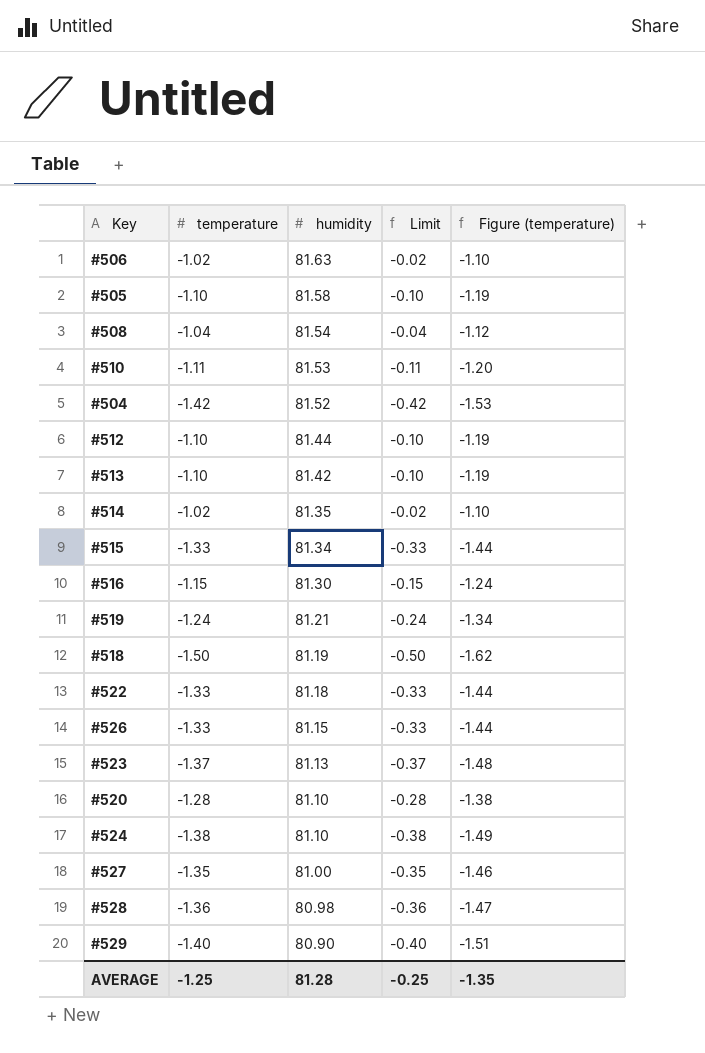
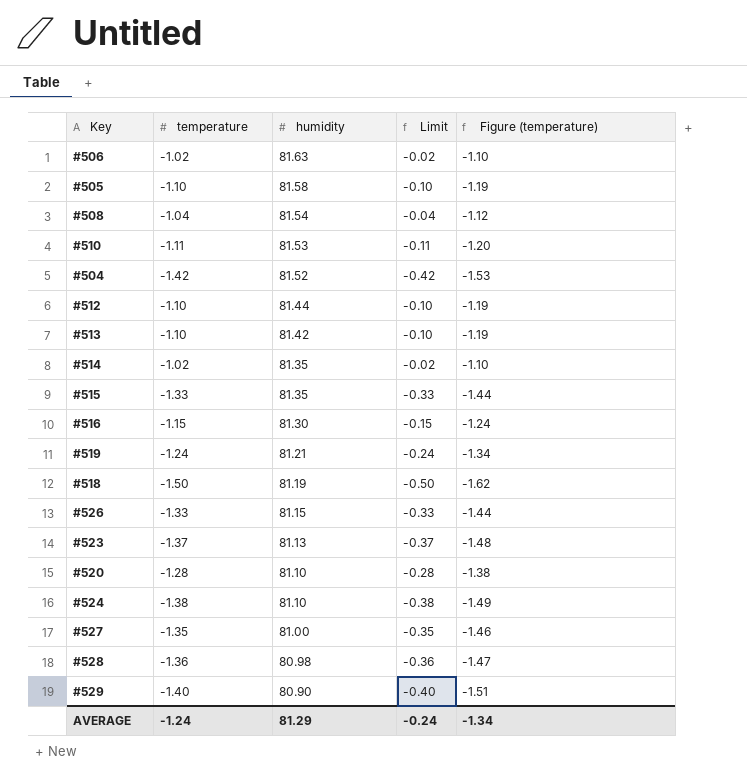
row #522: -1.33 | 81.18 | -0.33 | -1.44 -> none
#515 | humidity: 81.34 -> 81.35
AVERAGE | temperature: -1.25 -> -1.24
AVERAGE | humidity: 81.28 -> 81.29
AVERAGE | Limit: -0.25 -> -0.24
AVERAGE | Figure (temperature): -1.35 -> -1.34

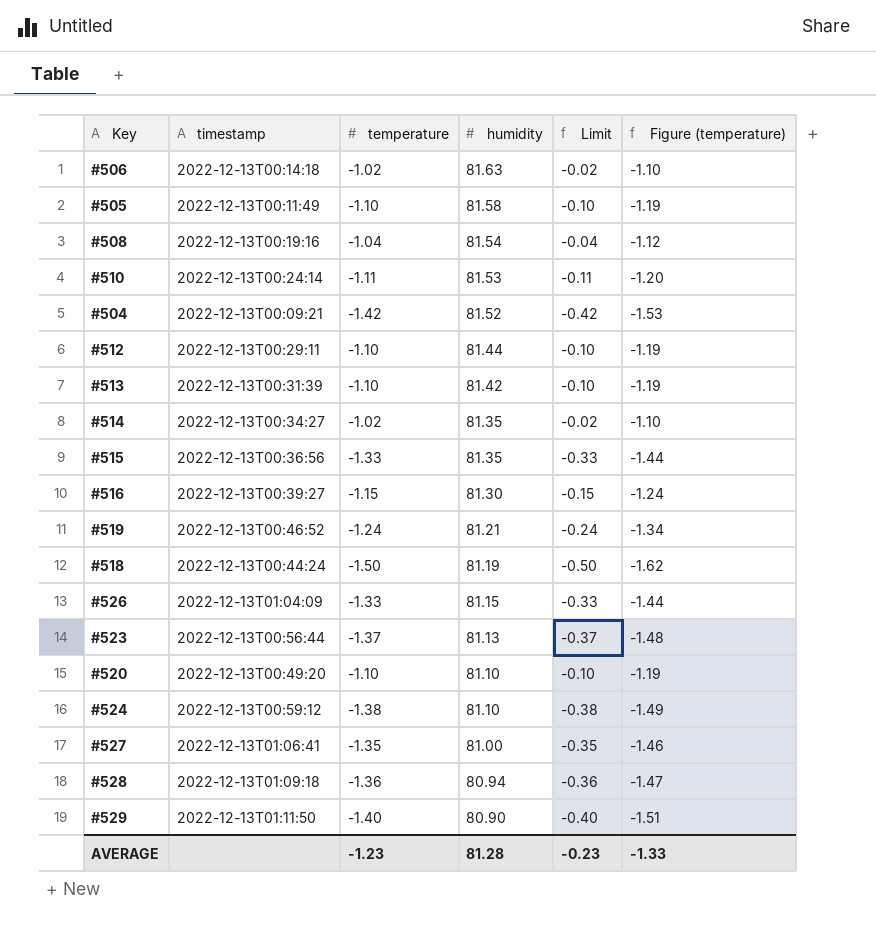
column timestamp | position: none -> 2
#520 | temperature: -1.28 -> -1.10
#520 | Limit: -0.28 -> -0.10
#520 | Figure (temperature): -1.38 -> -1.19
#528 | humidity: 80.98 -> 80.94
AVERAGE | temperature: -1.24 -> -1.23
AVERAGE | humidity: 81.29 -> 81.28
AVERAGE | Limit: -0.24 -> -0.23
AVERAGE | Figure (temperature): -1.34 -> -1.33

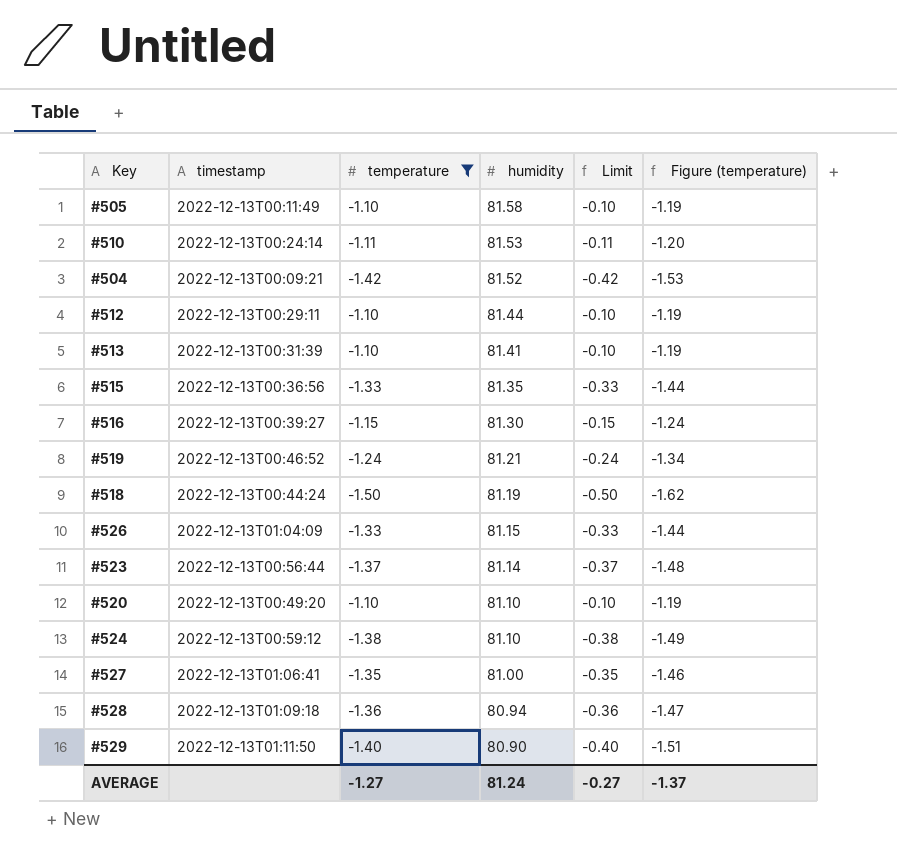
filter: none -> temperature <= -1.10
#513 | humidity: 81.42 -> 81.41
#523 | humidity: 81.13 -> 81.14
AVERAGE | temperature: -1.23 -> -1.27
AVERAGE | humidity: 81.28 -> 81.24
AVERAGE | Limit: -0.23 -> -0.27
AVERAGE | Figure (temperature): -1.33 -> -1.37

